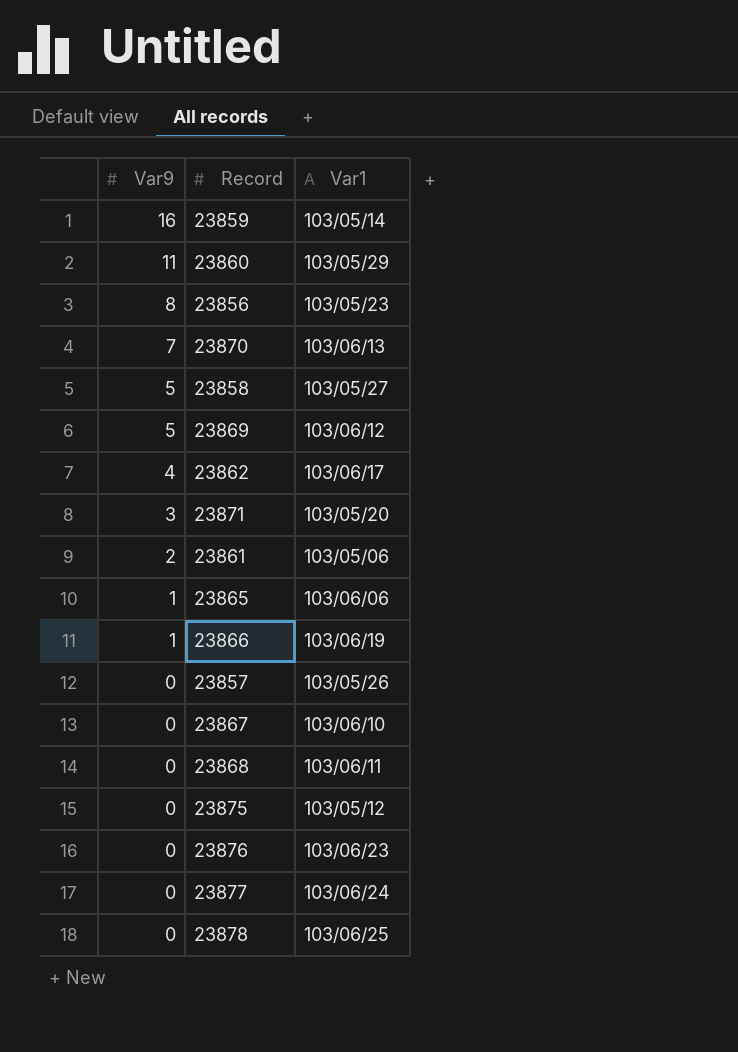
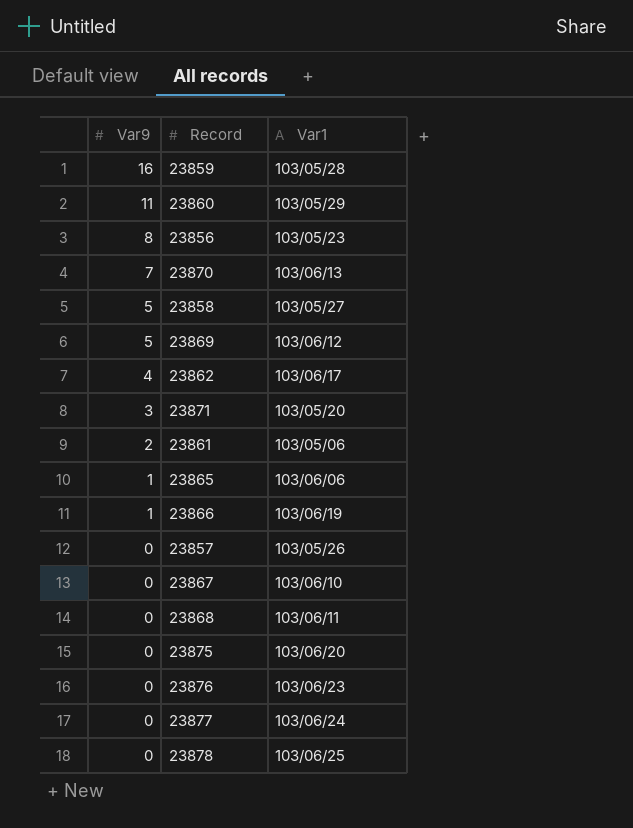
23859 | Var1: 103/05/14 -> 103/05/28
23875 | Var1: 103/05/12 -> 103/06/20

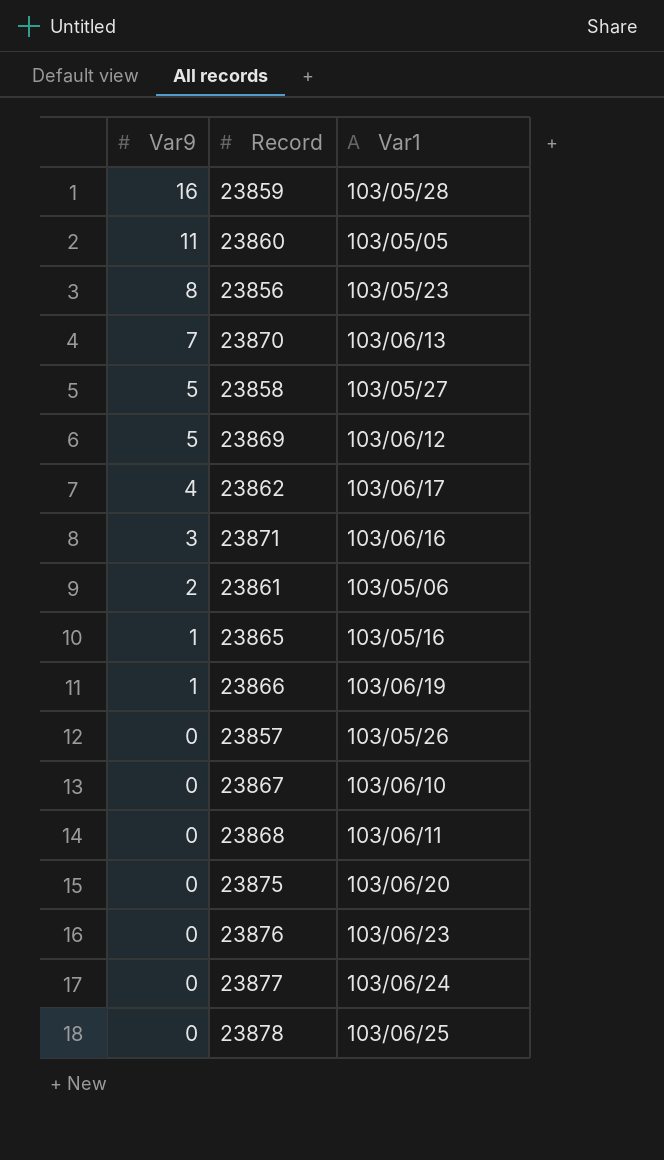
23860 | Var1: 103/05/29 -> 103/05/05
23871 | Var1: 103/05/20 -> 103/06/16
23865 | Var1: 103/06/06 -> 103/05/16

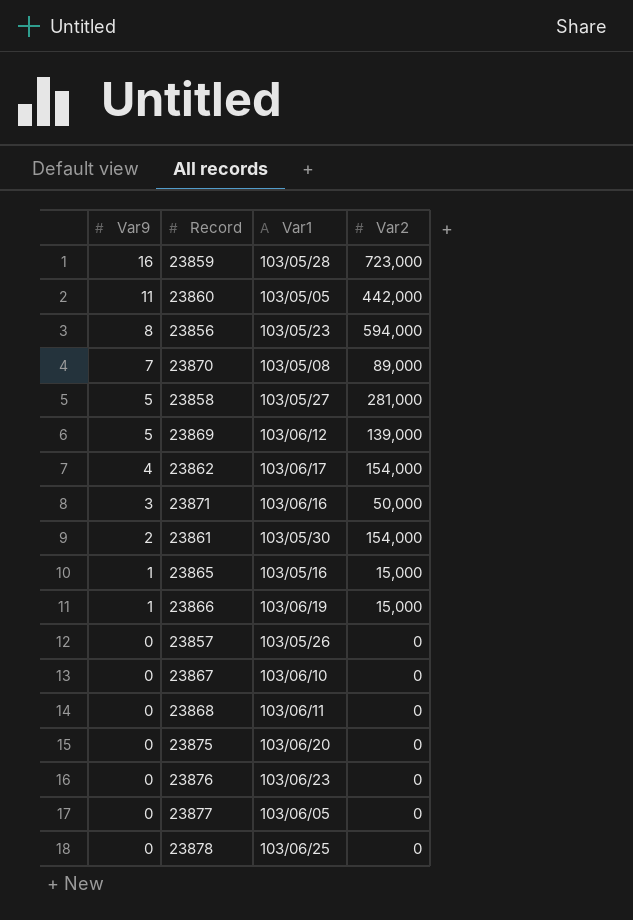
column Var2 | position: none -> 4
23870 | Var1: 103/06/13 -> 103/05/08
23861 | Var1: 103/05/06 -> 103/05/30
23877 | Var1: 103/06/24 -> 103/06/05

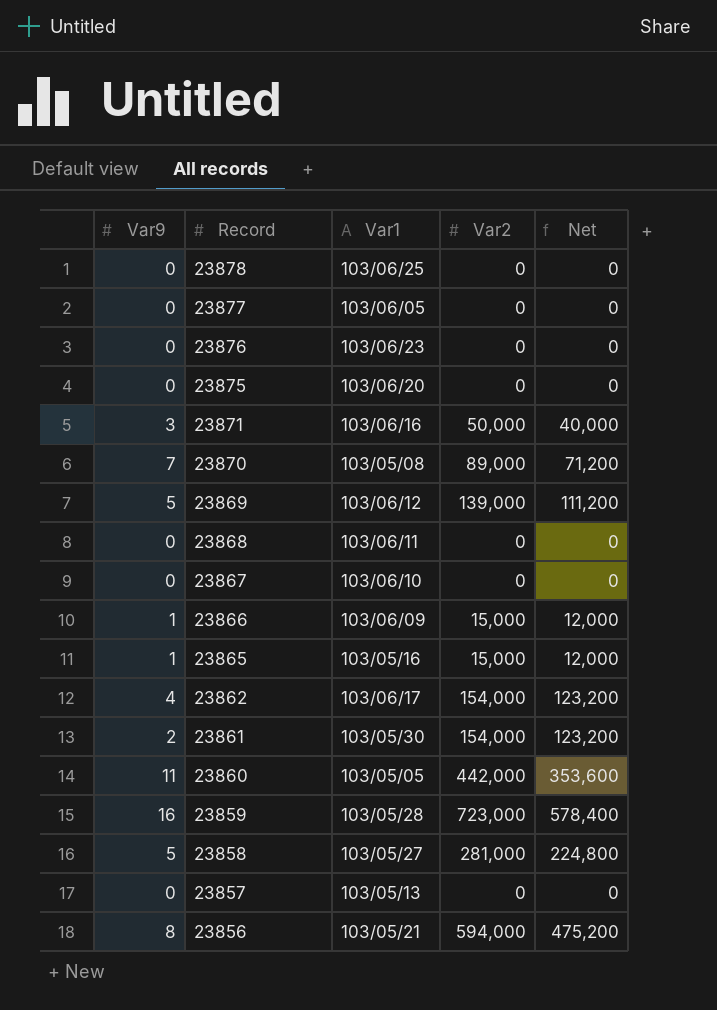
row order: Var9 descending -> Record descending
column Net | formula: none -> [Var2] * 0.8
23866 | Var1: 103/06/19 -> 103/06/09
23857 | Var1: 103/05/26 -> 103/05/13
23856 | Var1: 103/05/23 -> 103/05/21

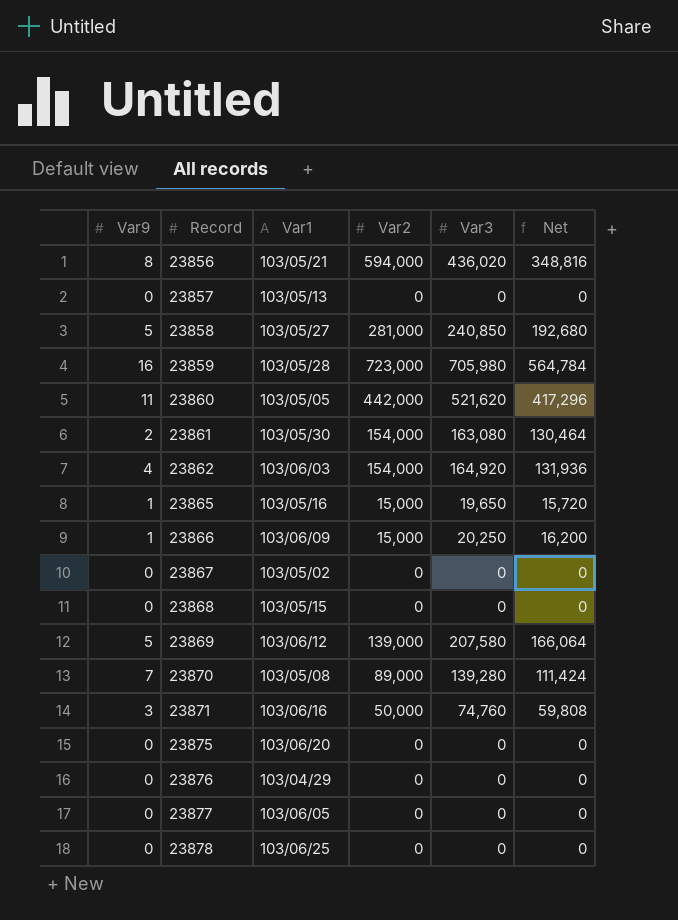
row order: Record descending -> Record ascending
column Var3 | position: none -> 5
column Net | formula: [Var2] * 0.8 -> [Var3] * 0.8
23862 | Var1: 103/06/17 -> 103/06/03
23867 | Var1: 103/06/10 -> 103/05/02
23868 | Var1: 103/06/11 -> 103/05/15
23876 | Var1: 103/06/23 -> 103/04/29

